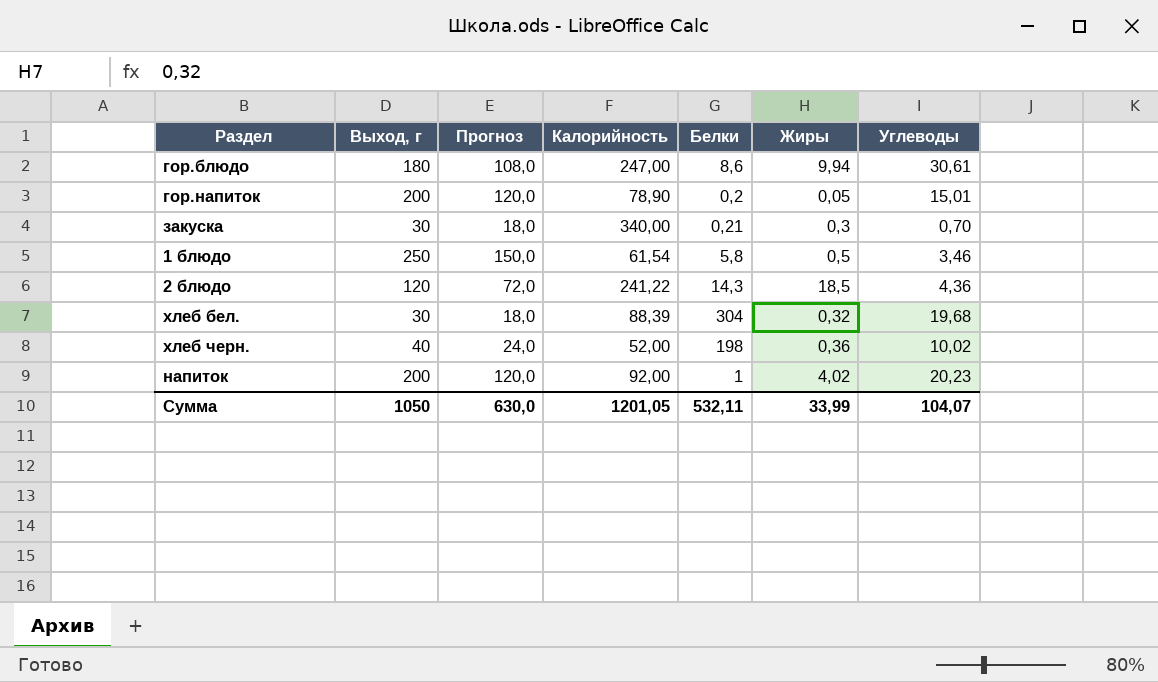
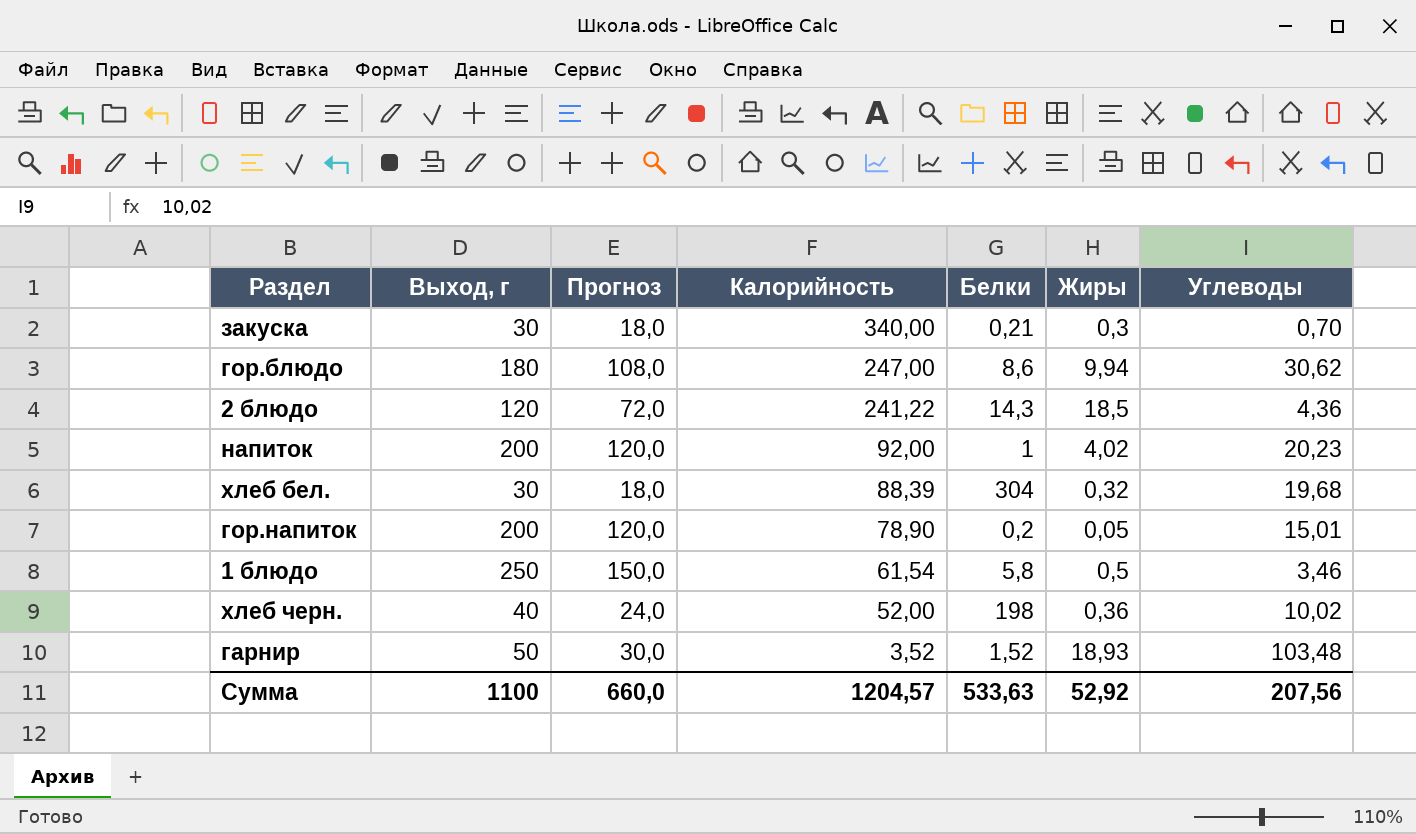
row order: none -> Калорийность descending
гор.блюдо | Углеводы: 30,61 -> 30,62
row гарнир: none -> 50 | 30,0 | 3,52 | 1,52 | 18,93 | 103,48
Сумма | Выход, г: 1050 -> 1100
Сумма | Прогноз: 630,0 -> 660,0
Сумма | Калорийность: 1201,05 -> 1204,57
Сумма | Белки: 532,11 -> 533,63
Сумма | Жиры: 33,99 -> 52,92
Сумма | Углеводы: 104,07 -> 207,56

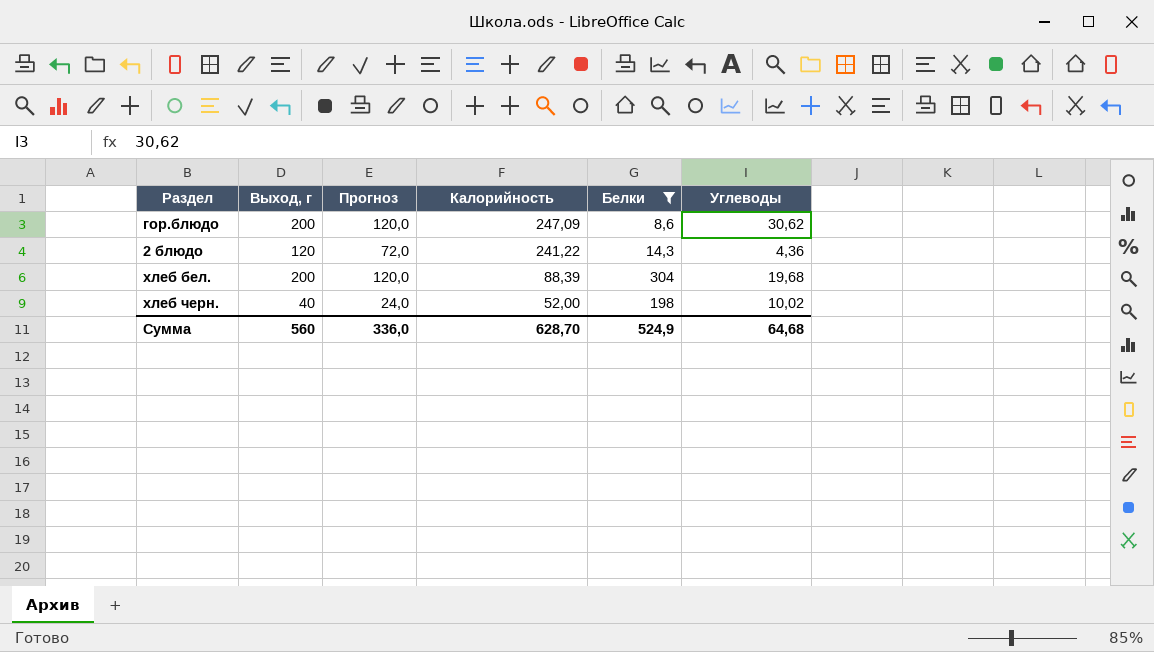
filter: none -> Белки >= 8,6
column Жиры | position: 6 -> none
гор.блюдо | Выход, г: 180 -> 200
гор.блюдо | Прогноз: 108,0 -> 120,0
гор.блюдо | Калорийность: 247,00 -> 247,09
хлеб бел. | Выход, г: 30 -> 200
хлеб бел. | Прогноз: 18,0 -> 120,0
Сумма | Выход, г: 1100 -> 560
Сумма | Прогноз: 660,0 -> 336,0
Сумма | Калорийность: 1204,57 -> 628,70
Сумма | Белки: 533,63 -> 524,9
Сумма | Углеводы: 207,56 -> 64,68

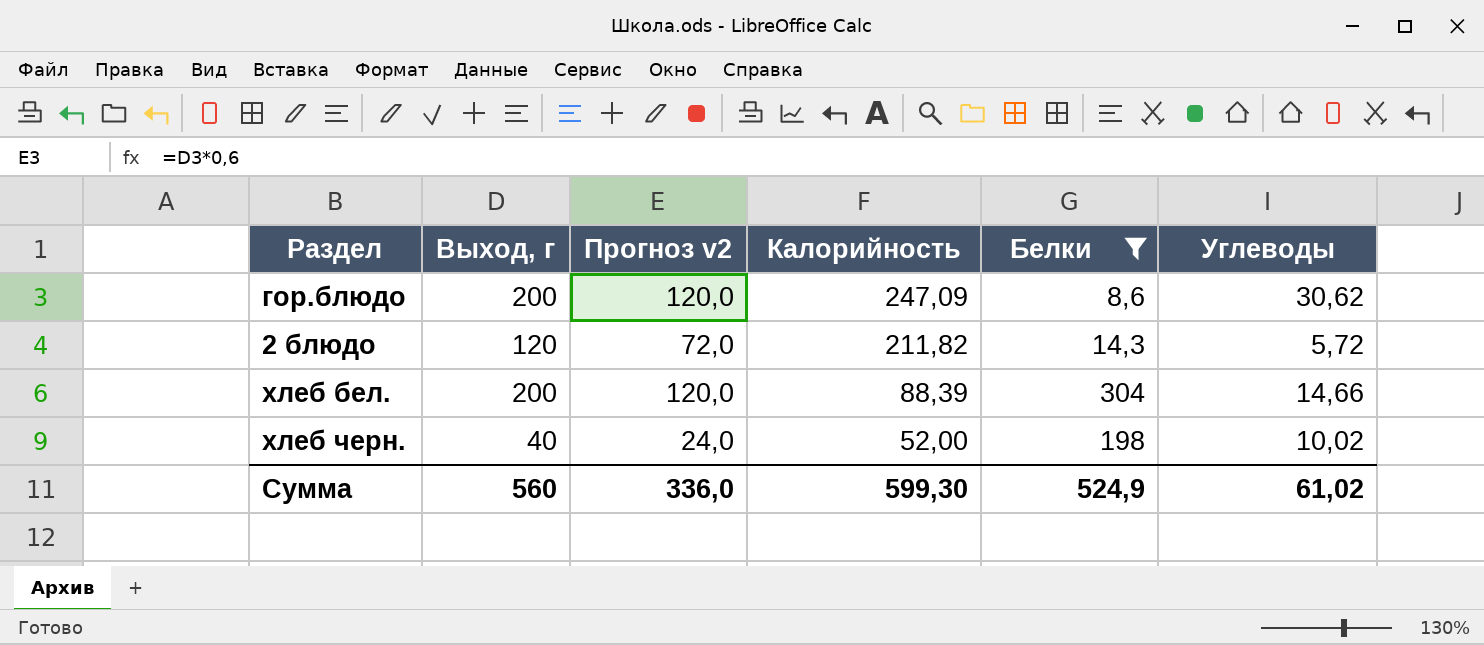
column name: Прогноз -> Прогноз v2
2 блюдо | Калорийность: 241,22 -> 211,82
2 блюдо | Углеводы: 4,36 -> 5,72
хлеб бел. | Углеводы: 19,68 -> 14,66
Сумма | Калорийность: 628,70 -> 599,30
Сумма | Углеводы: 64,68 -> 61,02

